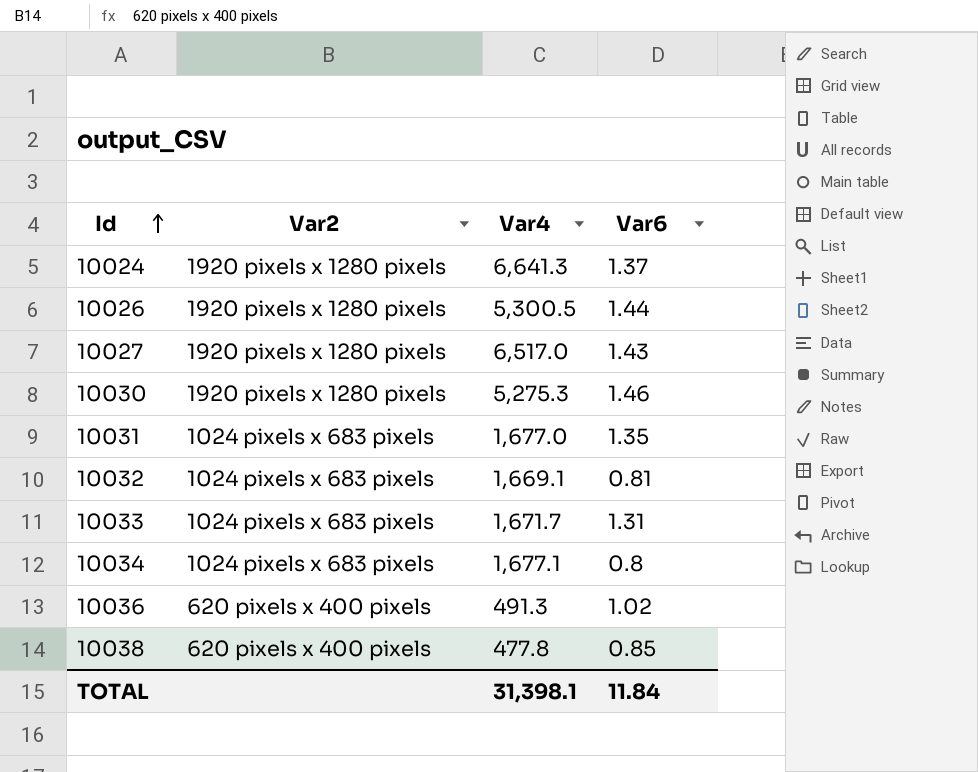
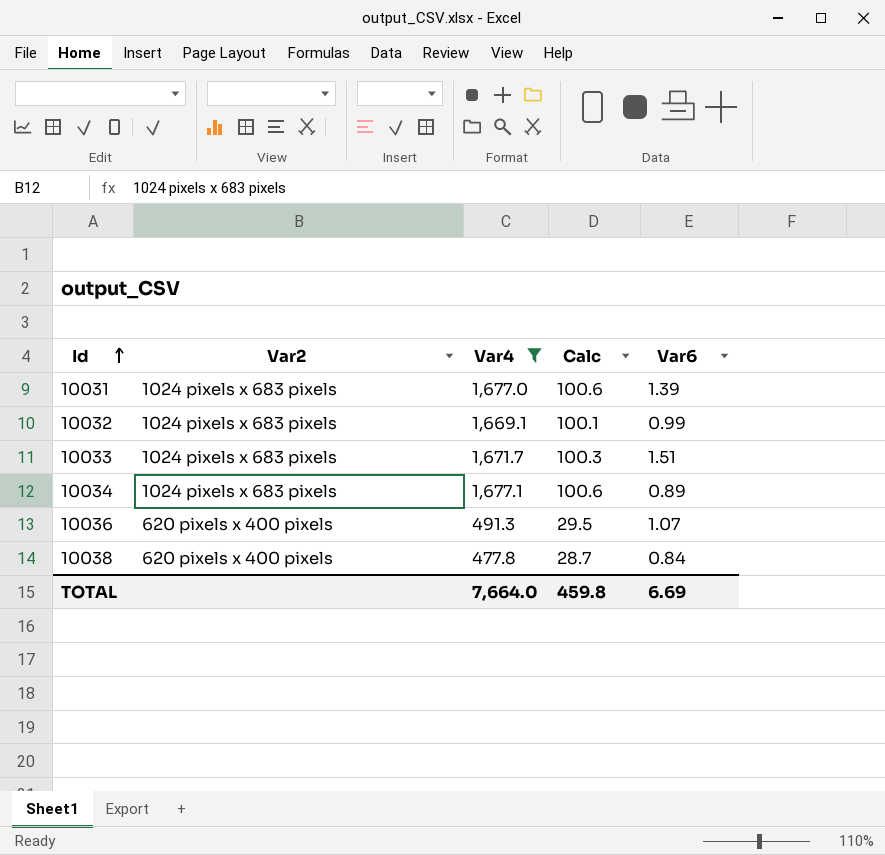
filter: none -> Var4 <= 1,677.1
column Calc | formula: none -> [Var4] * 0.06
10031 | Var6: 1.35 -> 1.39
10032 | Var6: 0.81 -> 0.99
10033 | Var6: 1.31 -> 1.51
10034 | Var6: 0.8 -> 0.89
10036 | Var6: 1.02 -> 1.07
10038 | Var6: 0.85 -> 0.84
TOTAL | Var4: 31,398.1 -> 7,664.0
TOTAL | Var6: 11.84 -> 6.69

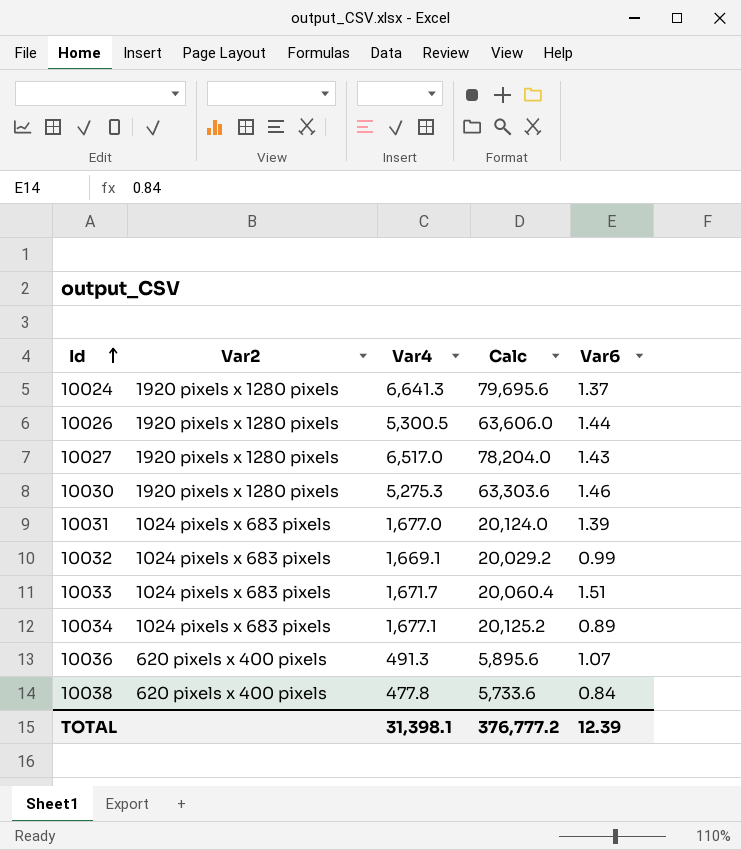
filter: Var4 <= 1,677.1 -> none
column Calc | formula: [Var4] * 0.06 -> [Var4] * 12
TOTAL | Var4: 7,664.0 -> 31,398.1
TOTAL | Calc: 459.8 -> 376,777.2
TOTAL | Var6: 6.69 -> 12.39

